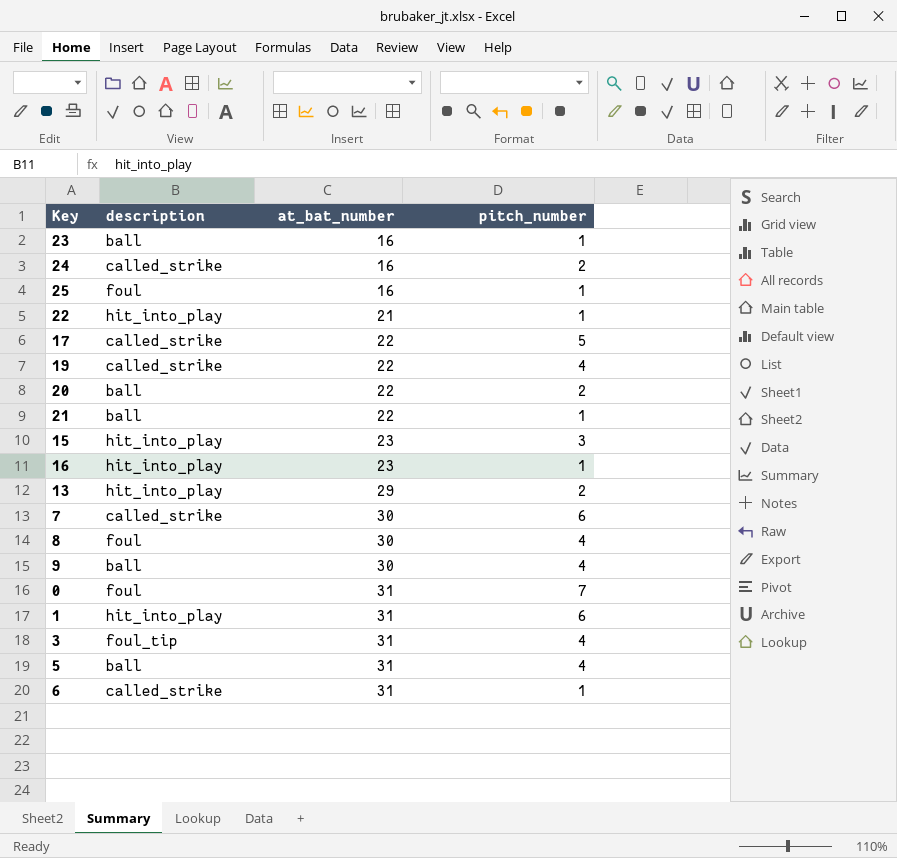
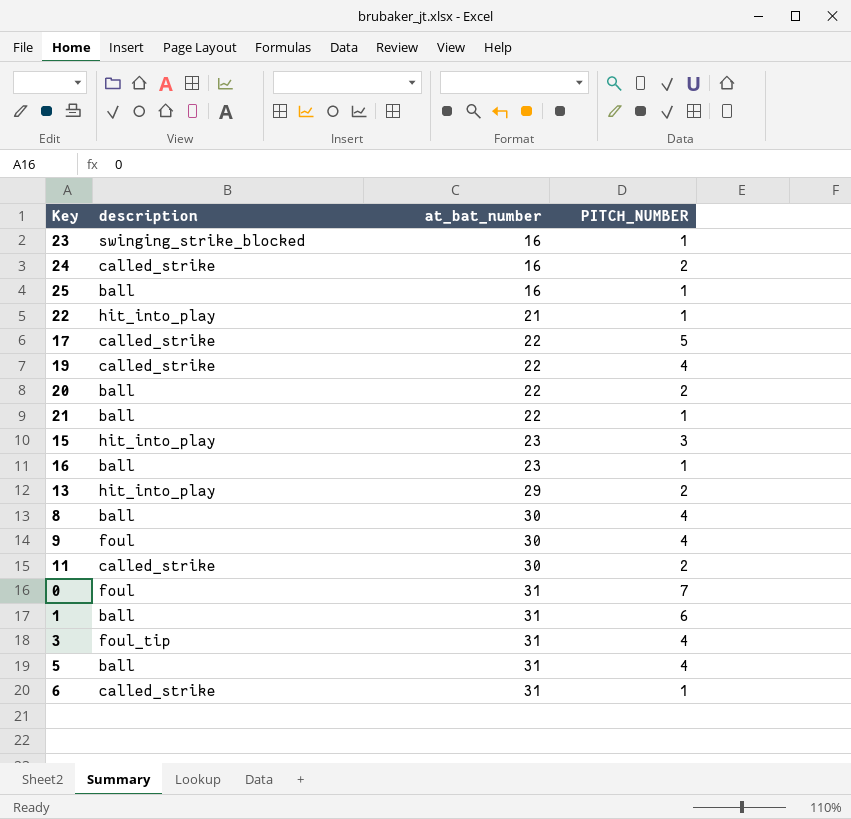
column name: pitch_number -> PITCH_NUMBER
row 7: called_strike | 30 | 6 -> none
23 | description: ball -> swinging_strike_blocked
25 | description: foul -> ball
16 | description: hit_into_play -> ball
8 | description: foul -> ball
9 | description: ball -> foul
row 11: none -> called_strike | 30 | 2
1 | description: hit_into_play -> ball

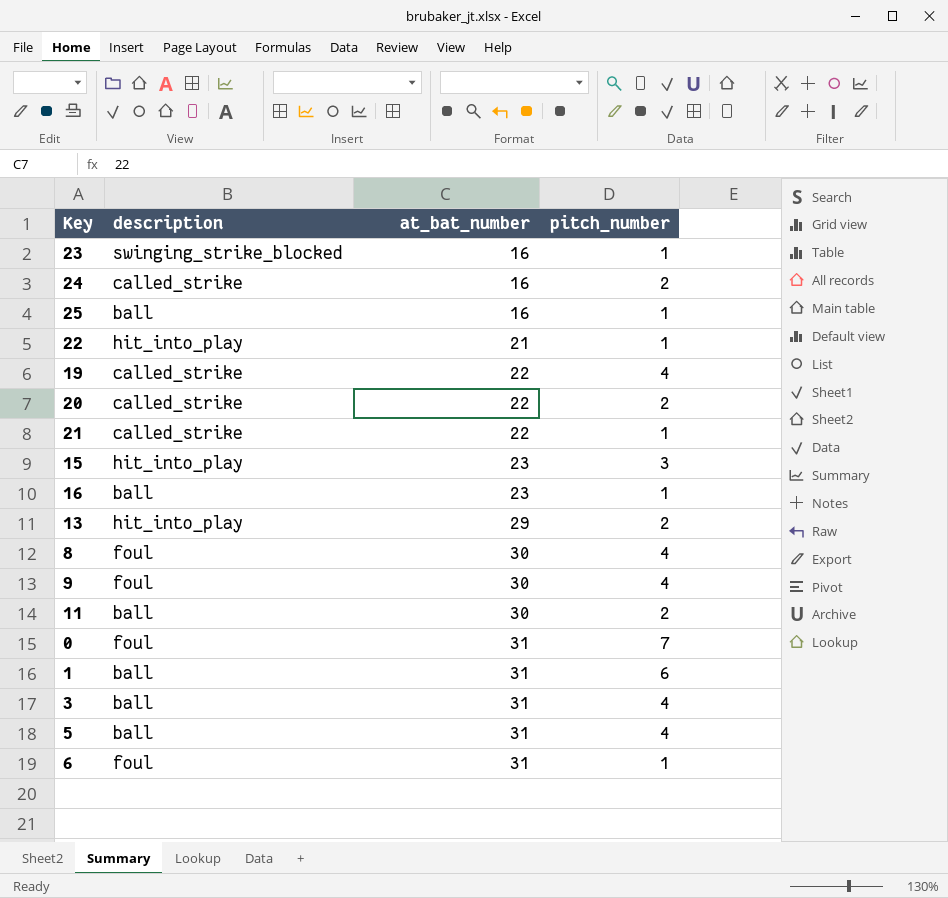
column name: PITCH_NUMBER -> pitch_number
row 17: called_strike | 22 | 5 -> none
20 | description: ball -> called_strike
21 | description: ball -> called_strike
8 | description: ball -> foul
11 | description: called_strike -> ball
3 | description: foul_tip -> ball
6 | description: called_strike -> foul

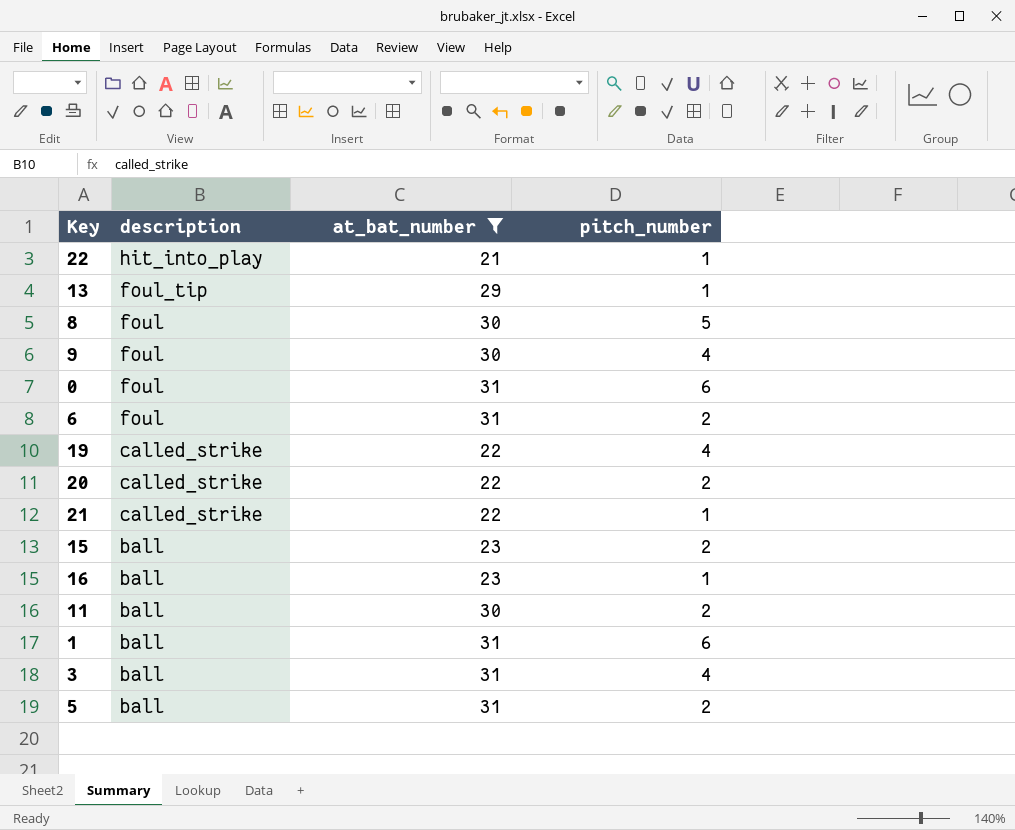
filter: none -> at_bat_number != 16
row order: at_bat_number ascending -> description descending
13 | description: hit_into_play -> foul_tip
13 | pitch_number: 2 -> 1
8 | pitch_number: 4 -> 5
0 | pitch_number: 7 -> 6
6 | pitch_number: 1 -> 2
15 | description: hit_into_play -> ball
15 | pitch_number: 3 -> 2
5 | pitch_number: 4 -> 2

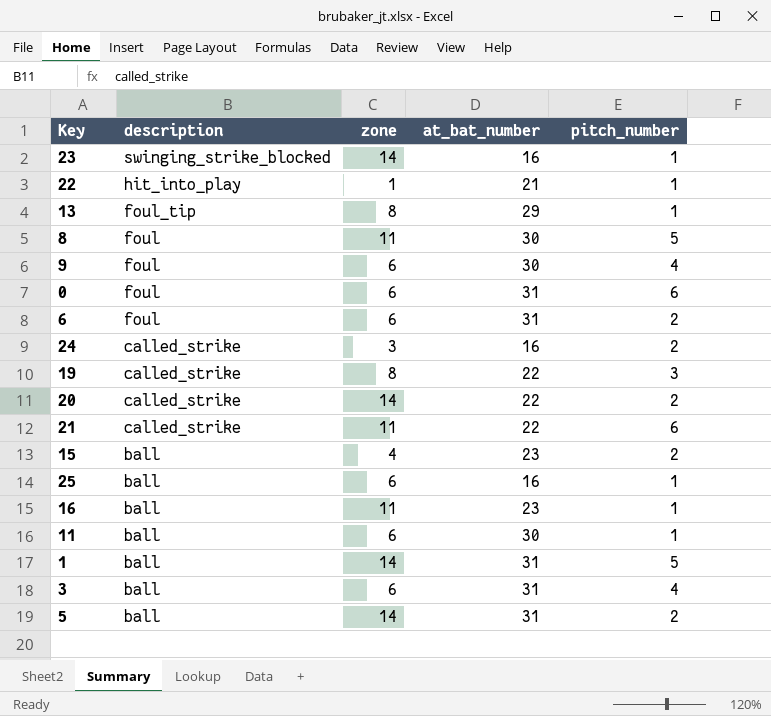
filter: at_bat_number != 16 -> none
column zone | position: none -> 3
19 | pitch_number: 4 -> 3
21 | pitch_number: 1 -> 6
11 | pitch_number: 2 -> 1
1 | pitch_number: 6 -> 5

